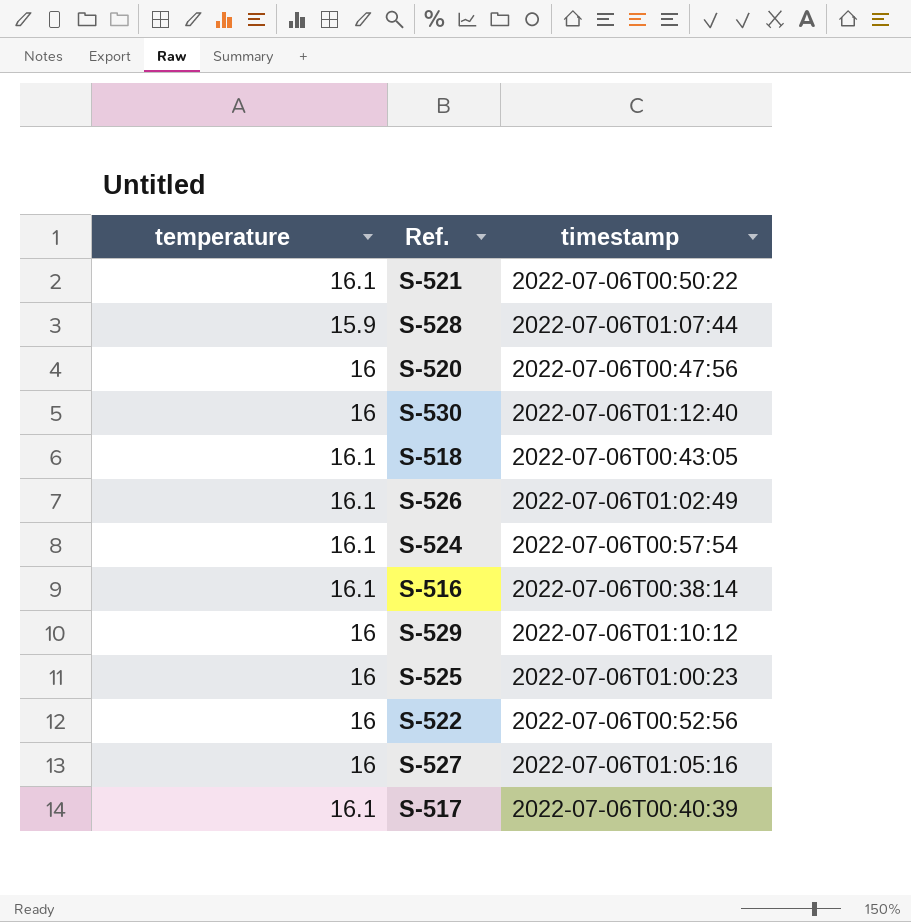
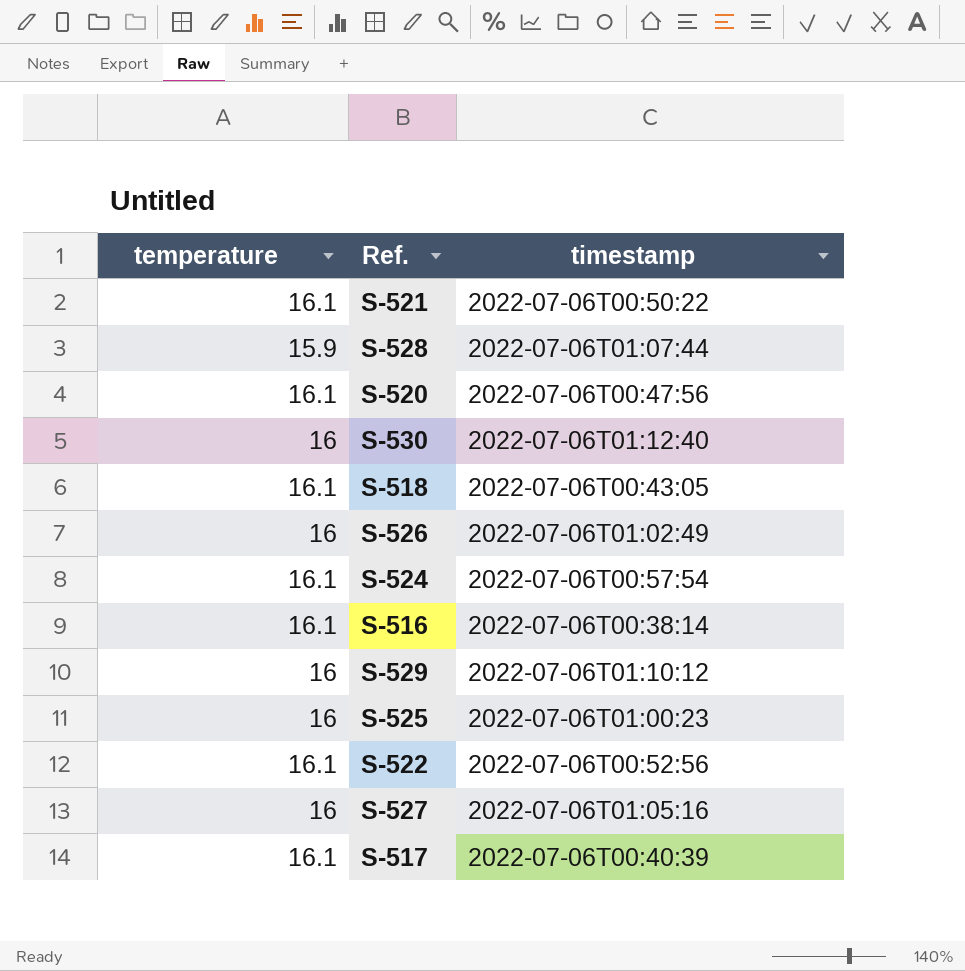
S-520 | temperature: 16 -> 16.1
S-526 | temperature: 16.1 -> 16
S-522 | temperature: 16 -> 16.1

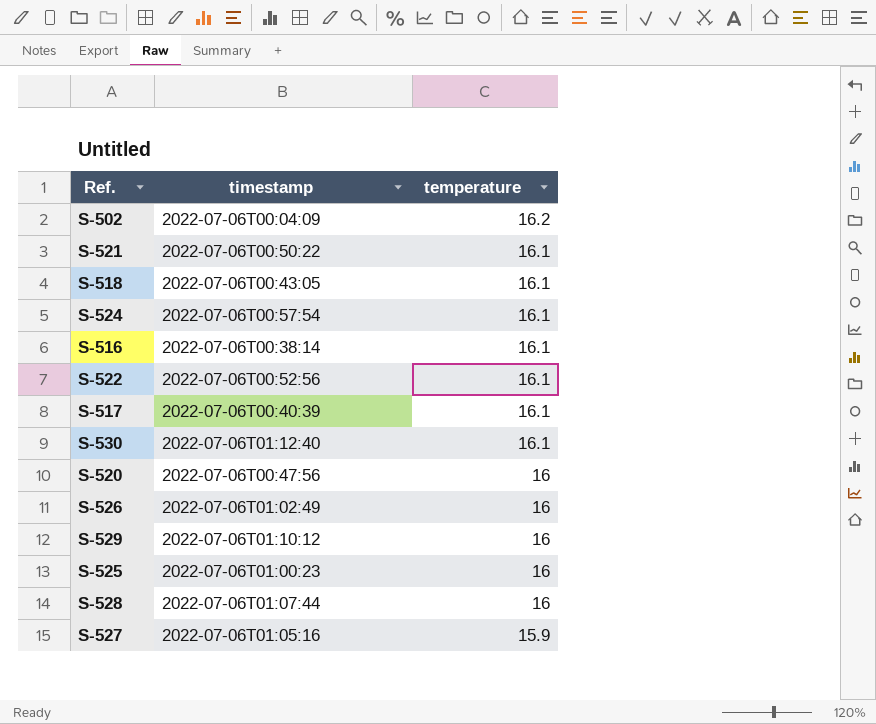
row order: none -> temperature descending
column temperature | position: 1 -> 3
row S-502: none -> 2022-07-06T00:04:09 | 16.2
S-530 | temperature: 16 -> 16.1
S-520 | temperature: 16.1 -> 16
S-528 | temperature: 15.9 -> 16
S-527 | temperature: 16 -> 15.9

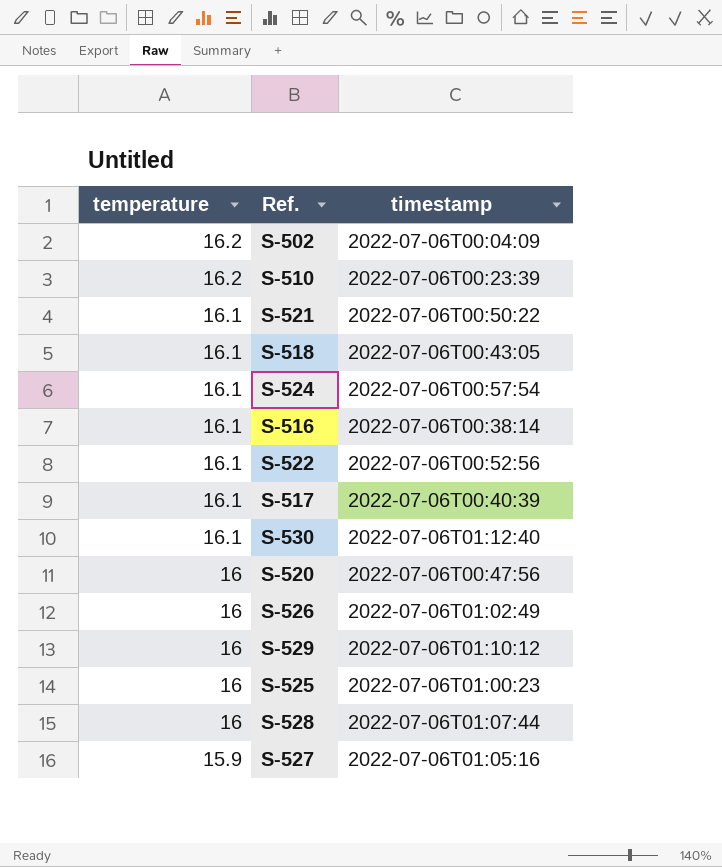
column temperature | position: 3 -> 1
row S-510: none -> 16.2 | 2022-07-06T00:23:39

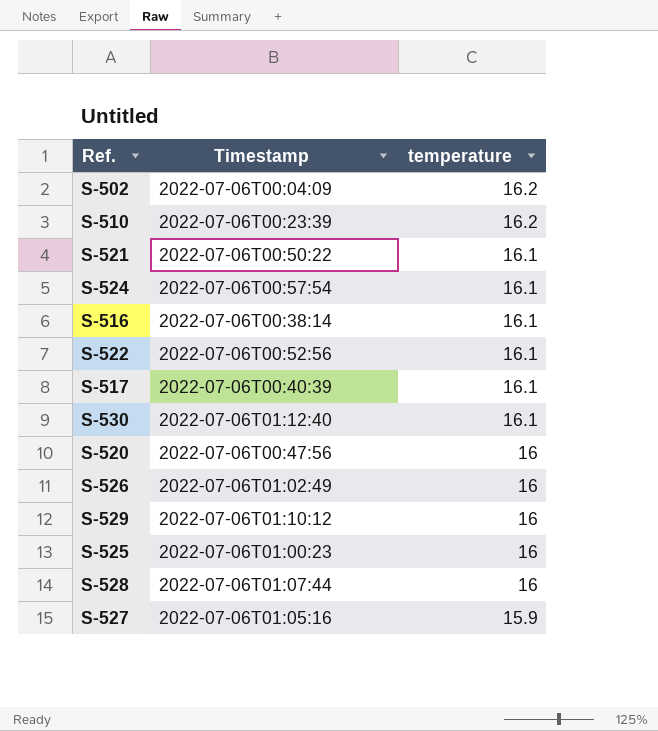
column name: timestamp -> Timestamp
column temperature | position: 1 -> 3
row S-518: 16.1 | 2022-07-06T00:43:05 -> none

